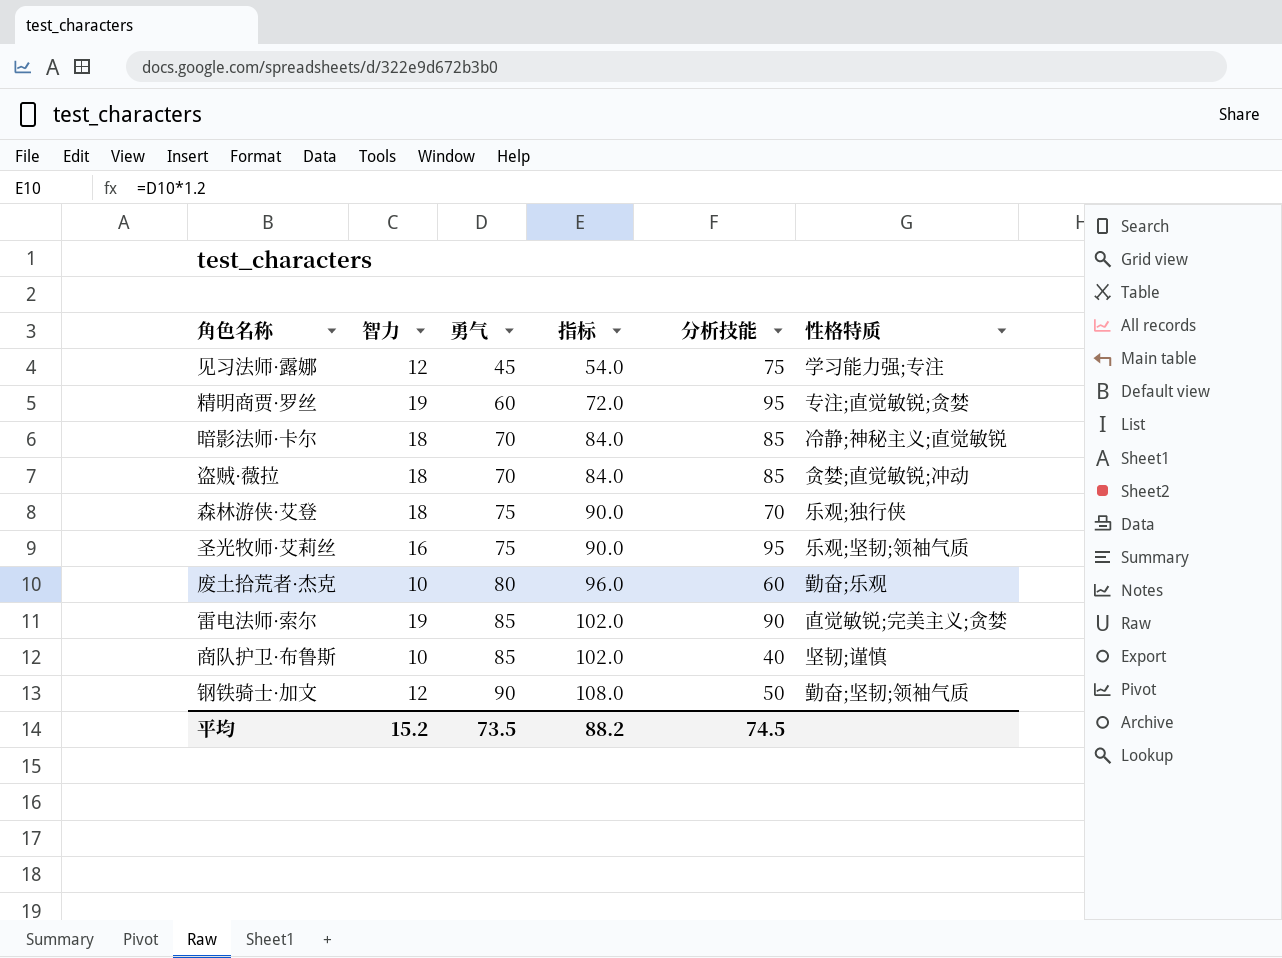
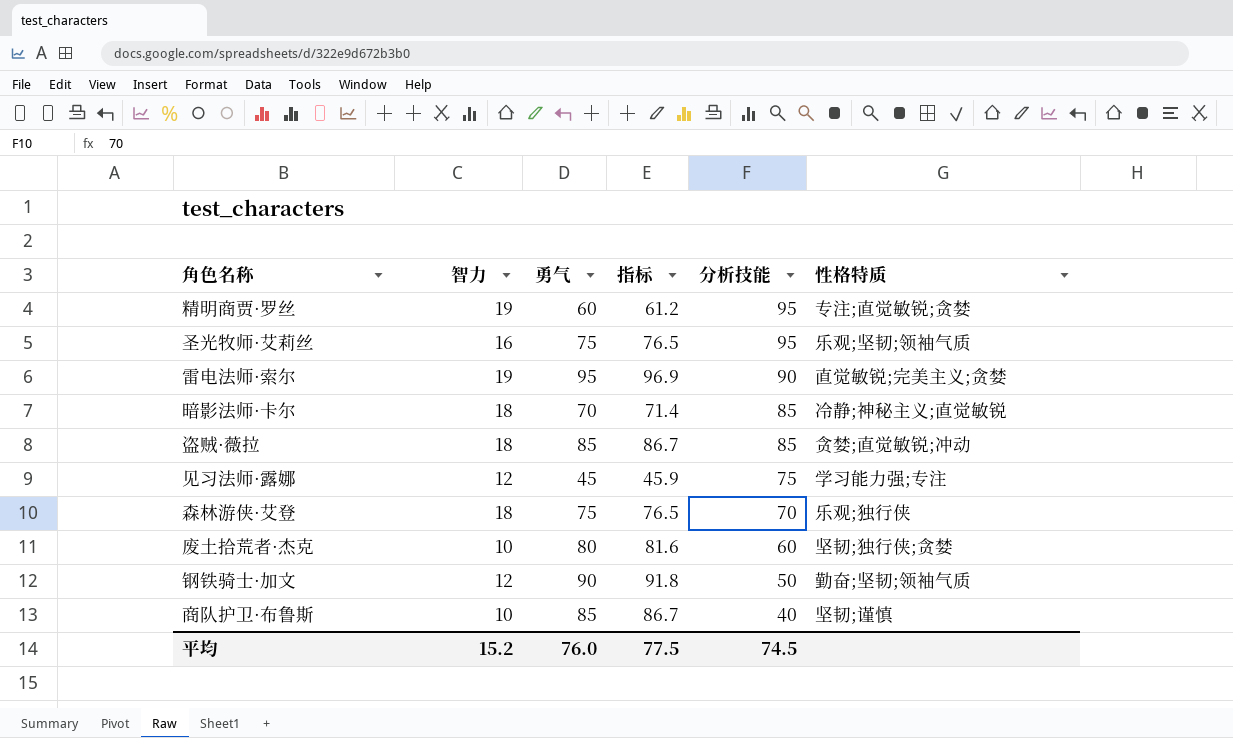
row order: 勇气 ascending -> 分析技能 descending
column 指标 | formula: [勇气] * 1.2 -> [勇气] * 1.02
雷电法师·索尔 | 勇气: 85 -> 95
盗贼·薇拉 | 勇气: 70 -> 85
废土拾荒者·杰克 | 性格特质: 勤奋;乐观 -> 坚韧;独行侠;贪婪
平均 | 勇气: 73.5 -> 76.0
平均 | 指标: 88.2 -> 77.5

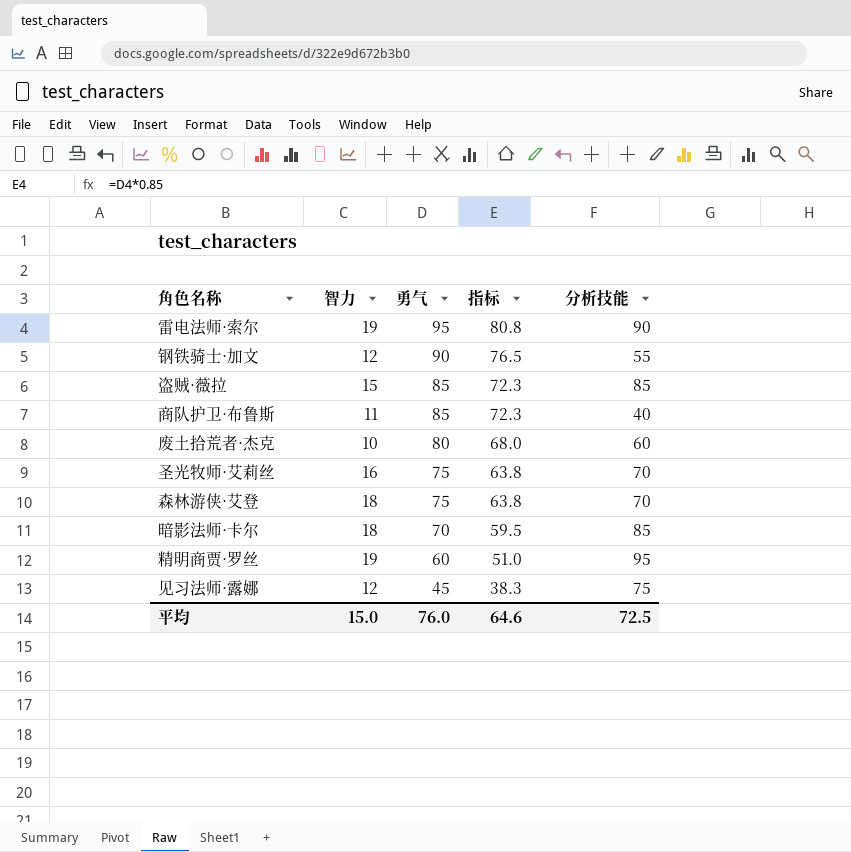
row order: 分析技能 descending -> 勇气 descending
column 性格特质 | position: 6 -> none
column 指标 | formula: [勇气] * 1.02 -> [勇气] * 0.85
钢铁骑士·加文 | 分析技能: 50 -> 55
盗贼·薇拉 | 智力: 18 -> 15
商队护卫·布鲁斯 | 智力: 10 -> 11
圣光牧师·艾莉丝 | 分析技能: 95 -> 70
平均 | 智力: 15.2 -> 15.0
平均 | 指标: 77.5 -> 64.6
平均 | 分析技能: 74.5 -> 72.5

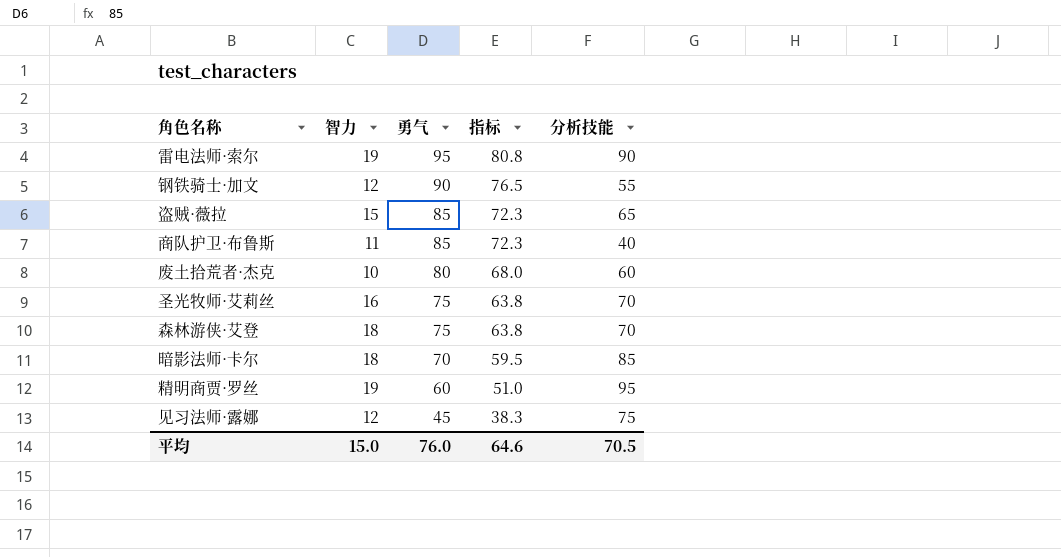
盗贼·薇拉 | 分析技能: 85 -> 65
平均 | 分析技能: 72.5 -> 70.5

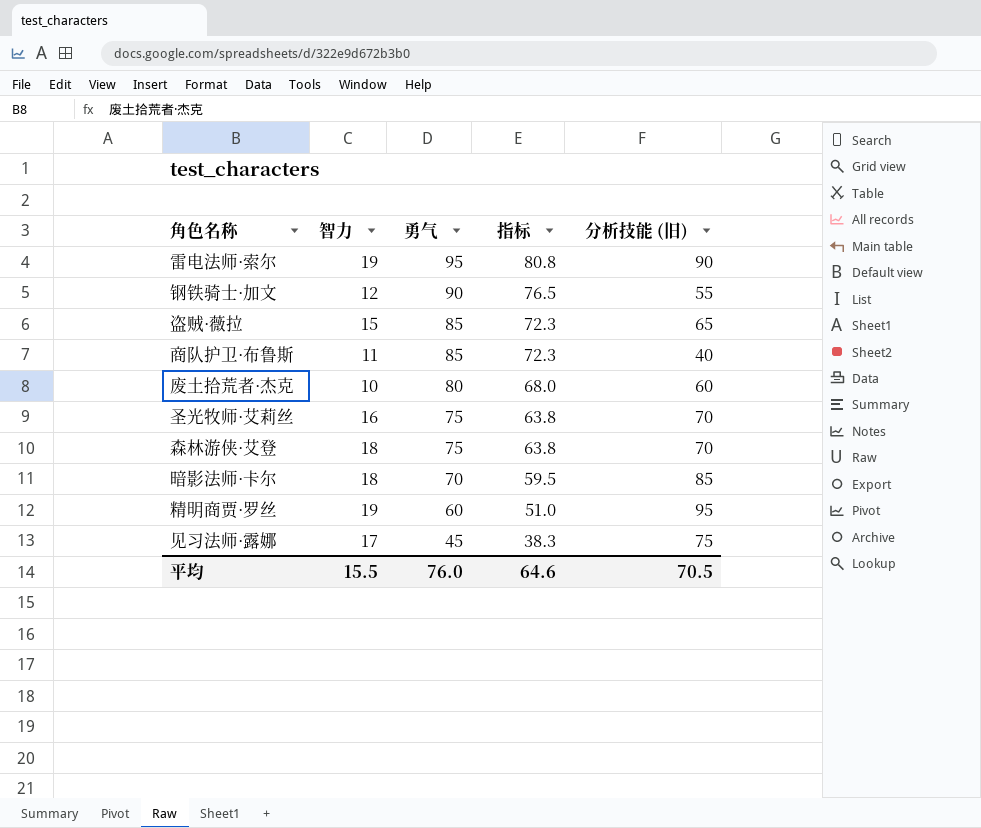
column name: 分析技能 -> 分析技能 (旧)
见习法师·露娜 | 智力: 12 -> 17
平均 | 智力: 15.0 -> 15.5

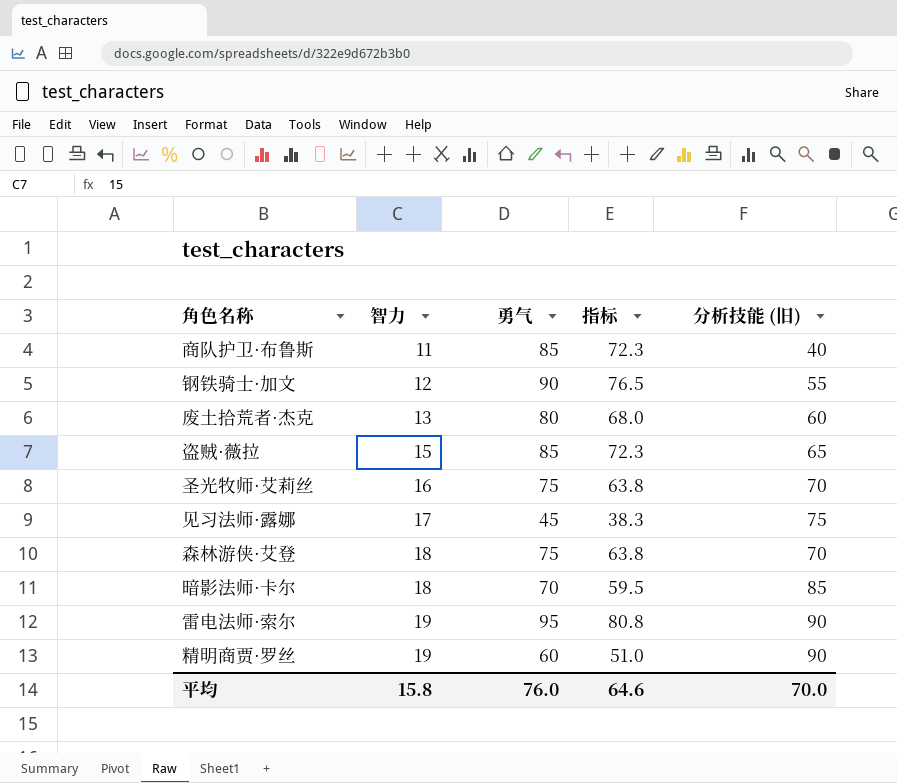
row order: 勇气 descending -> 智力 ascending
废土拾荒者·杰克 | 智力: 10 -> 13
精明商贾·罗丝 | 分析技能 (旧): 95 -> 90
平均 | 智力: 15.5 -> 15.8
平均 | 分析技能 (旧): 70.5 -> 70.0

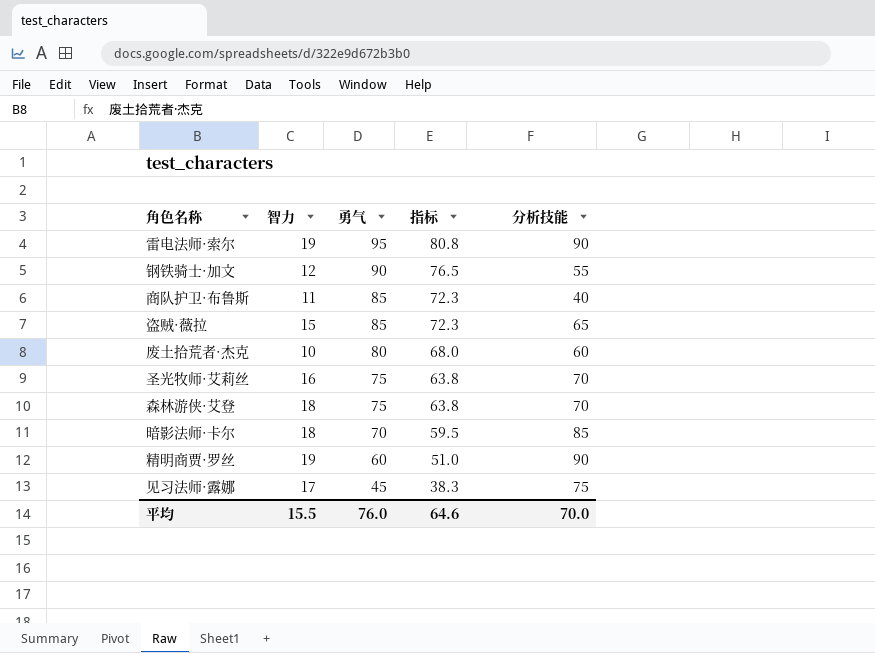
row order: 智力 ascending -> 勇气 descending
column name: 分析技能 (旧) -> 分析技能
废土拾荒者·杰克 | 智力: 13 -> 10
平均 | 智力: 15.8 -> 15.5

